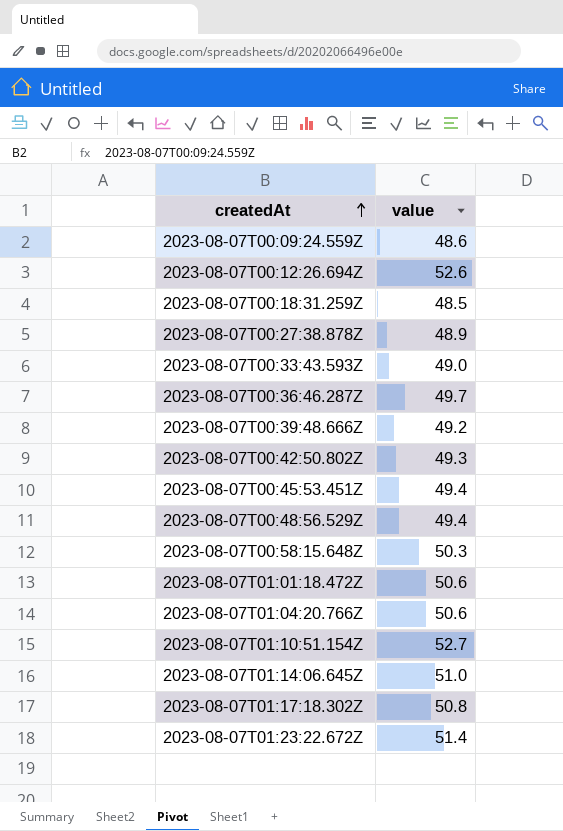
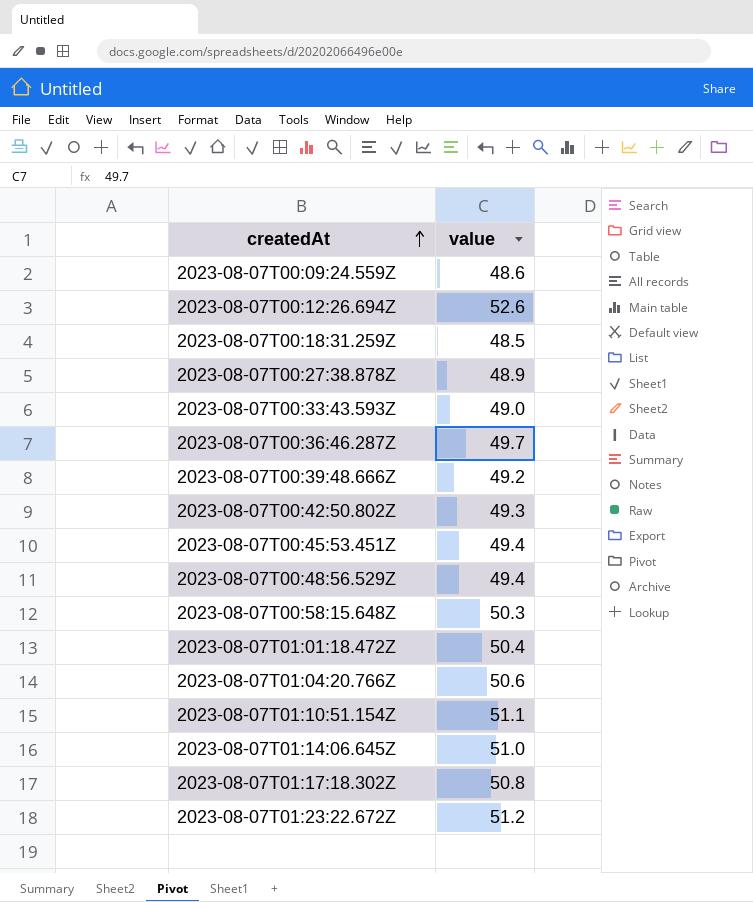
2023-08-07T01:01:18.472Z | value: 50.6 -> 50.4
2023-08-07T01:10:51.154Z | value: 52.7 -> 51.1
2023-08-07T01:23:22.672Z | value: 51.4 -> 51.2

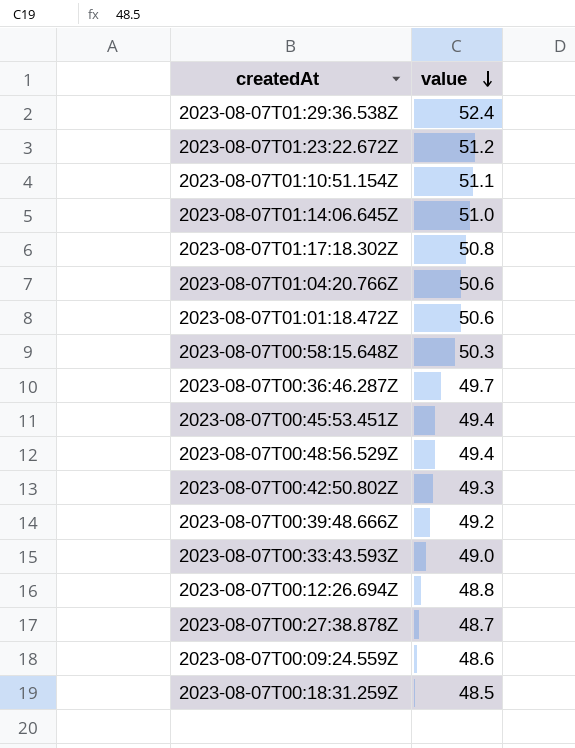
row order: createdAt ascending -> value descending
row 2023-08-07T01:29:36.538Z: none -> 52.4
2023-08-07T01:01:18.472Z | value: 50.4 -> 50.6
2023-08-07T00:12:26.694Z | value: 52.6 -> 48.8
2023-08-07T00:27:38.878Z | value: 48.9 -> 48.7

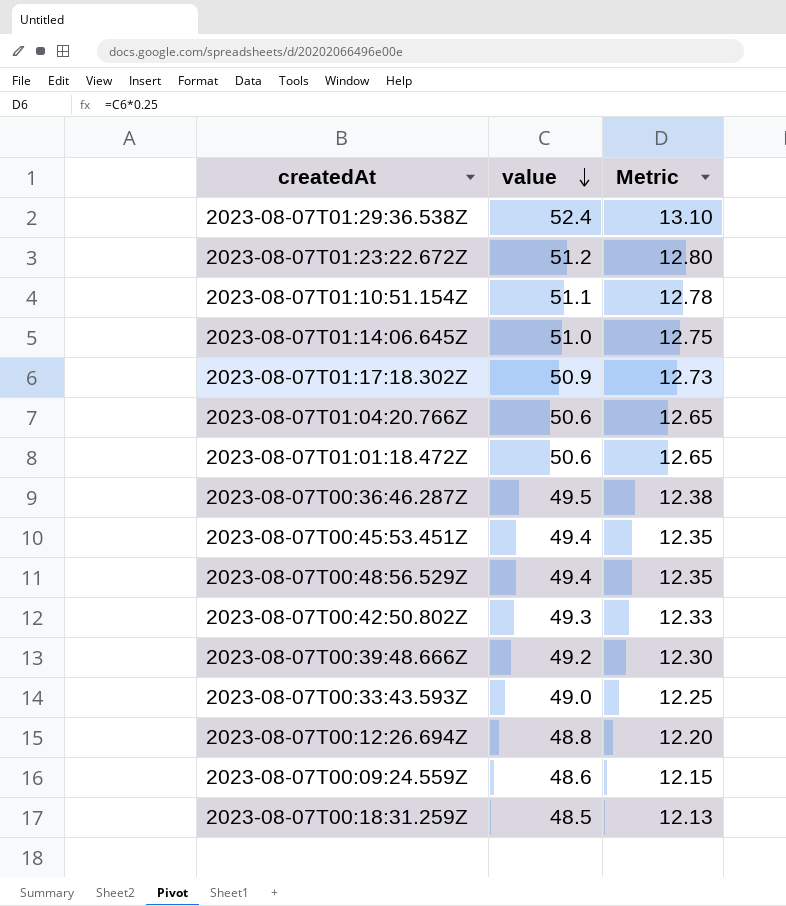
column Metric | formula: none -> [value] * 0.25
row 2023-08-07T00:58:15.648Z: 50.3 -> none
row 2023-08-07T00:27:38.878Z: 48.7 -> none
2023-08-07T01:17:18.302Z | value: 50.8 -> 50.9
2023-08-07T00:36:46.287Z | value: 49.7 -> 49.5

